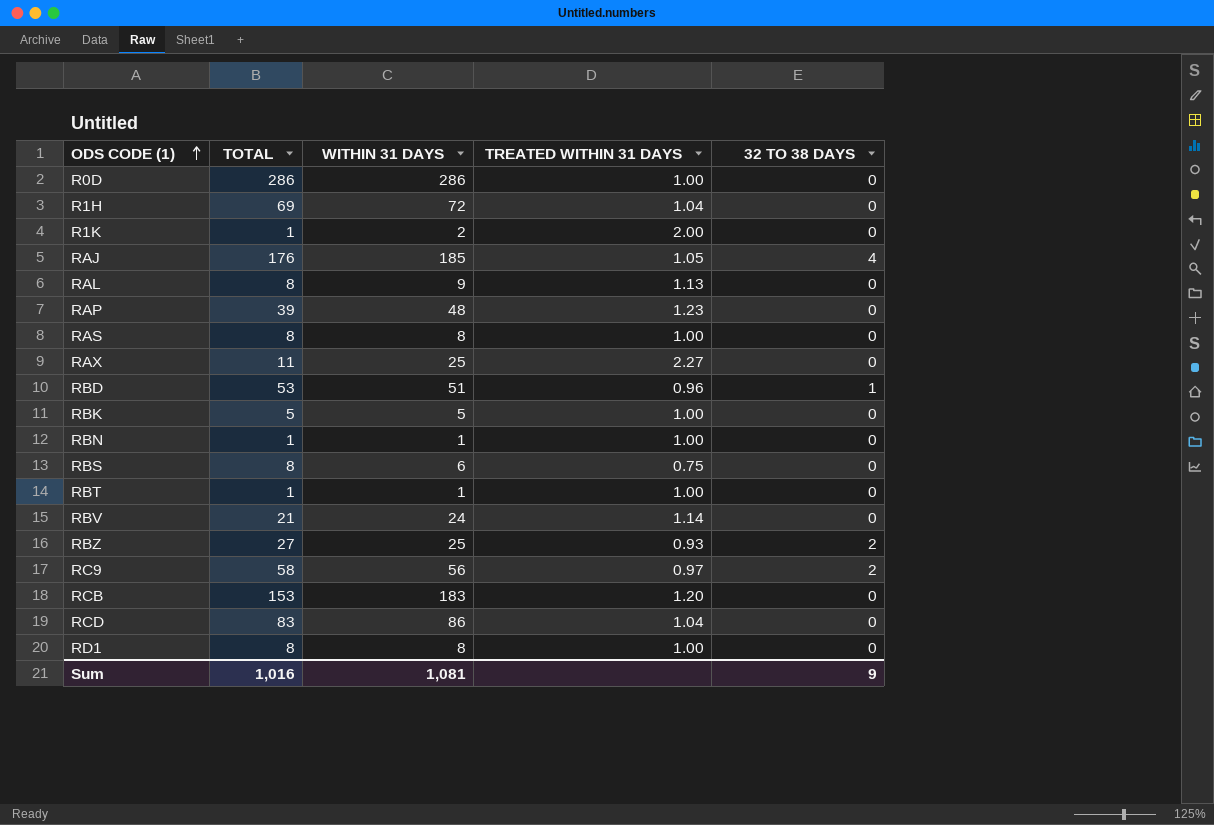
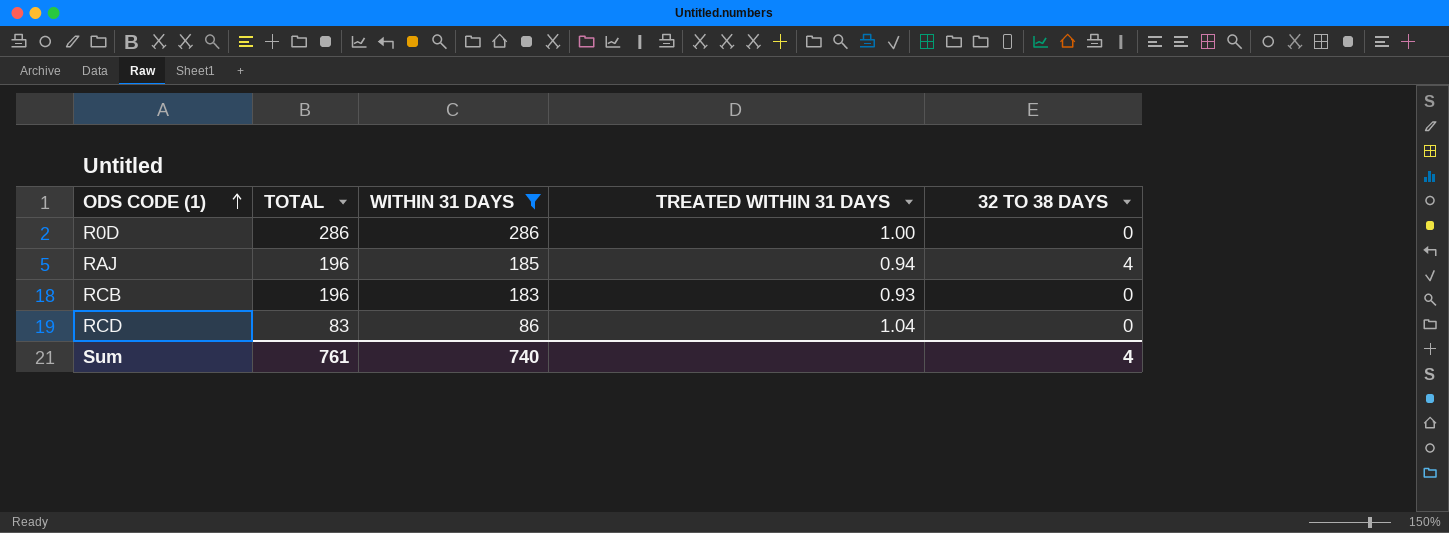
filter: none -> WITHIN 31 DAYS >= 86
RAJ | TOTAL: 176 -> 196
RAJ | TREATED WITHIN 31 DAYS: 1.05 -> 0.94
RCB | TOTAL: 153 -> 196
RCB | TREATED WITHIN 31 DAYS: 1.20 -> 0.93
Sum | TOTAL: 1,016 -> 761
Sum | WITHIN 31 DAYS: 1,081 -> 740
Sum | 32 TO 38 DAYS: 9 -> 4

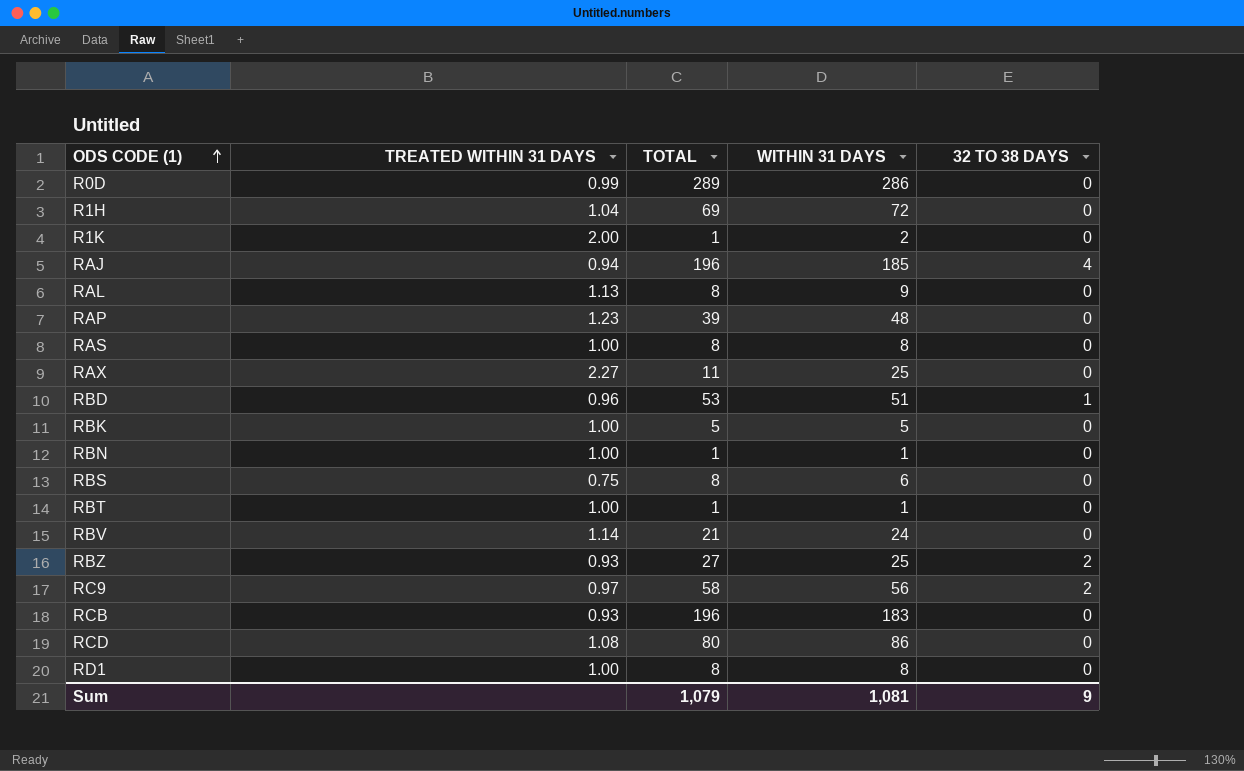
filter: WITHIN 31 DAYS >= 86 -> none
column TREATED WITHIN 31 DAYS | position: 4 -> 2
R0D | TREATED WITHIN 31 DAYS: 1.00 -> 0.99
R0D | TOTAL: 286 -> 289
RCD | TREATED WITHIN 31 DAYS: 1.04 -> 1.08
RCD | TOTAL: 83 -> 80
Sum | TOTAL: 761 -> 1,079
Sum | WITHIN 31 DAYS: 740 -> 1,081
Sum | 32 TO 38 DAYS: 4 -> 9

